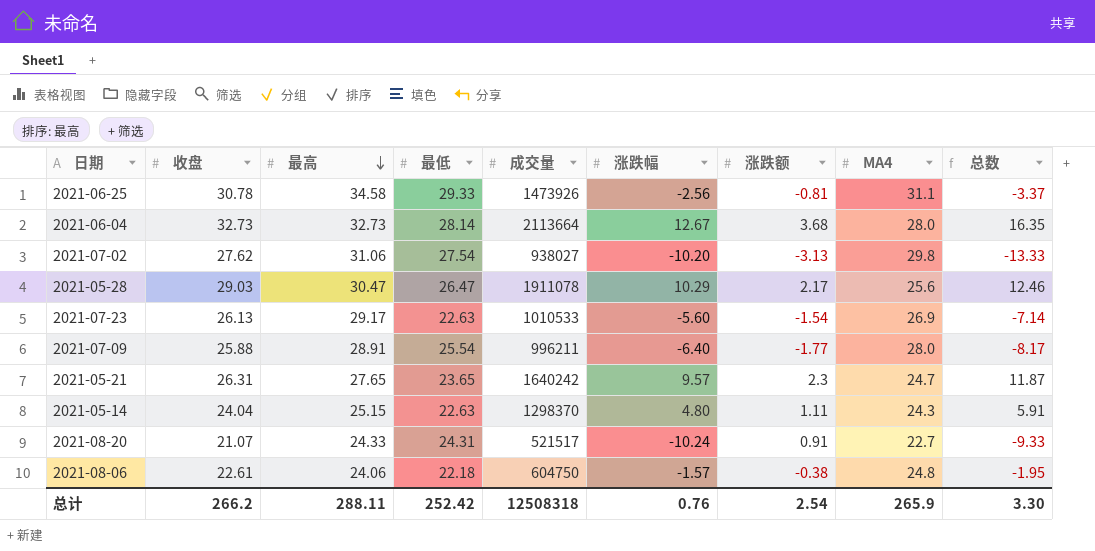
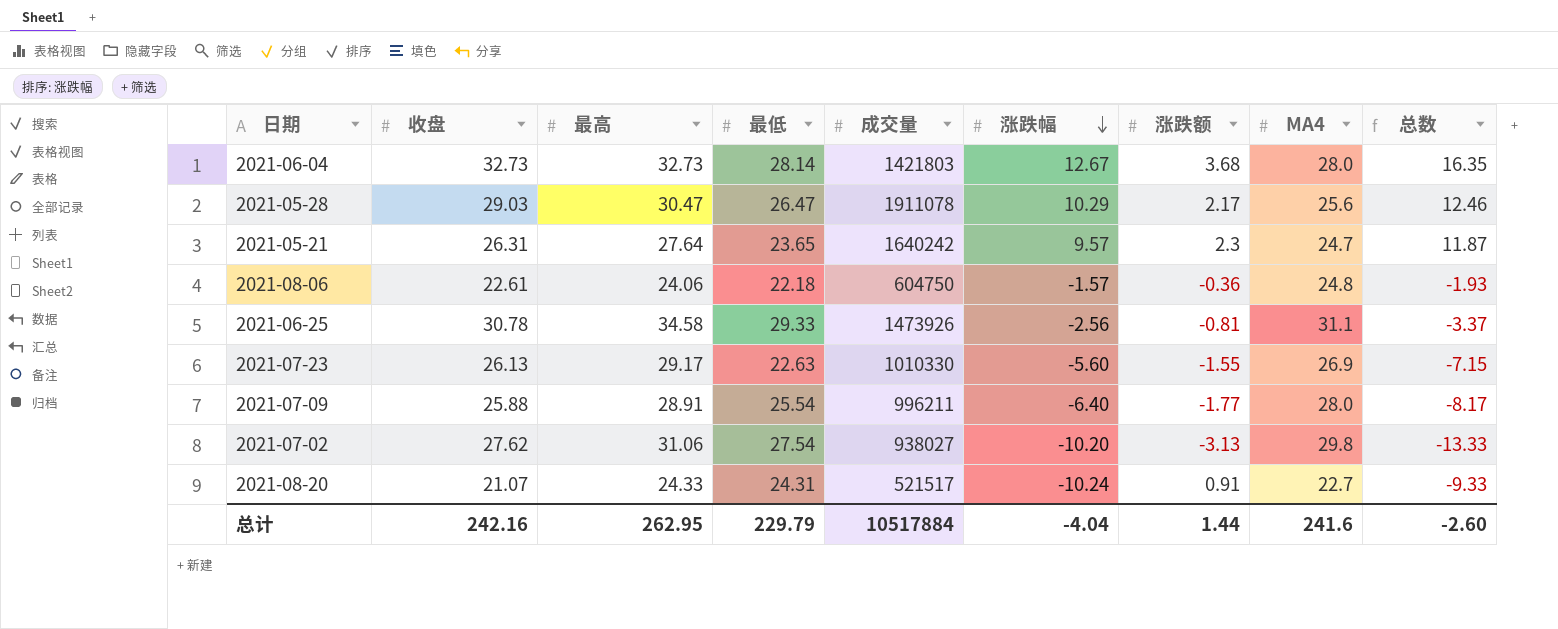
row order: 最高 descending -> 涨跌幅 descending
row 2021-05-14: 24.04 | 25.15 | 22.63 | 1298370 | 4.80 | 1.11 | 24.3 | 5.91 -> none
2021-06-04 | 成交量: 2113664 -> 1421803
2021-05-21 | 最高: 27.65 -> 27.64
2021-08-06 | 涨跌额: -0.38 -> -0.36
2021-08-06 | 总数: -1.95 -> -1.93
2021-07-23 | 成交量: 1010533 -> 1010330
2021-07-23 | 涨跌额: -1.54 -> -1.55
2021-07-23 | 总数: -7.14 -> -7.15
总计 | 收盘: 266.2 -> 242.16
总计 | 最高: 288.11 -> 262.95
总计 | 最低: 252.42 -> 229.79
总计 | 成交量: 12508318 -> 10517884
总计 | 涨跌幅: 0.76 -> -4.04
总计 | 涨跌额: 2.54 -> 1.44
总计 | MA4: 265.9 -> 241.6
总计 | 总数: 3.30 -> -2.60

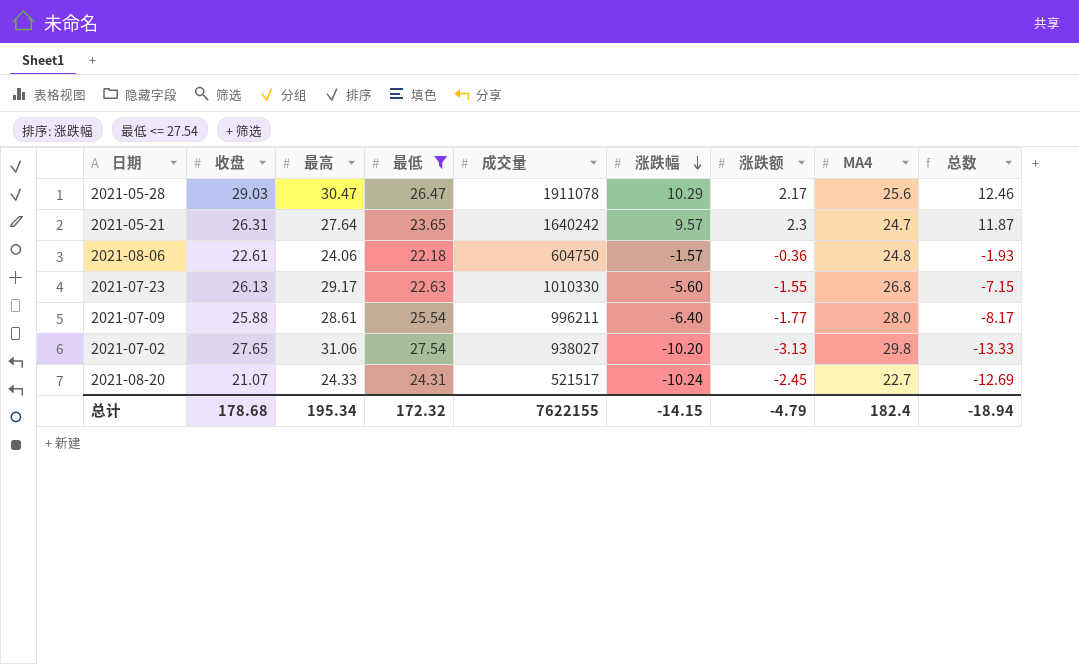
filter: none -> 最低 <= 27.54
2021-07-23 | MA4: 26.9 -> 26.8
2021-07-09 | 最高: 28.91 -> 28.61
2021-07-02 | 收盘: 27.62 -> 27.65
2021-08-20 | 涨跌额: 0.91 -> -2.45
2021-08-20 | 总数: -9.33 -> -12.69
总计 | 收盘: 242.16 -> 178.68
总计 | 最高: 262.95 -> 195.34
总计 | 最低: 229.79 -> 172.32
总计 | 成交量: 10517884 -> 7622155
总计 | 涨跌幅: -4.04 -> -14.15
总计 | 涨跌额: 1.44 -> -4.79
总计 | MA4: 241.6 -> 182.4
总计 | 总数: -2.60 -> -18.94

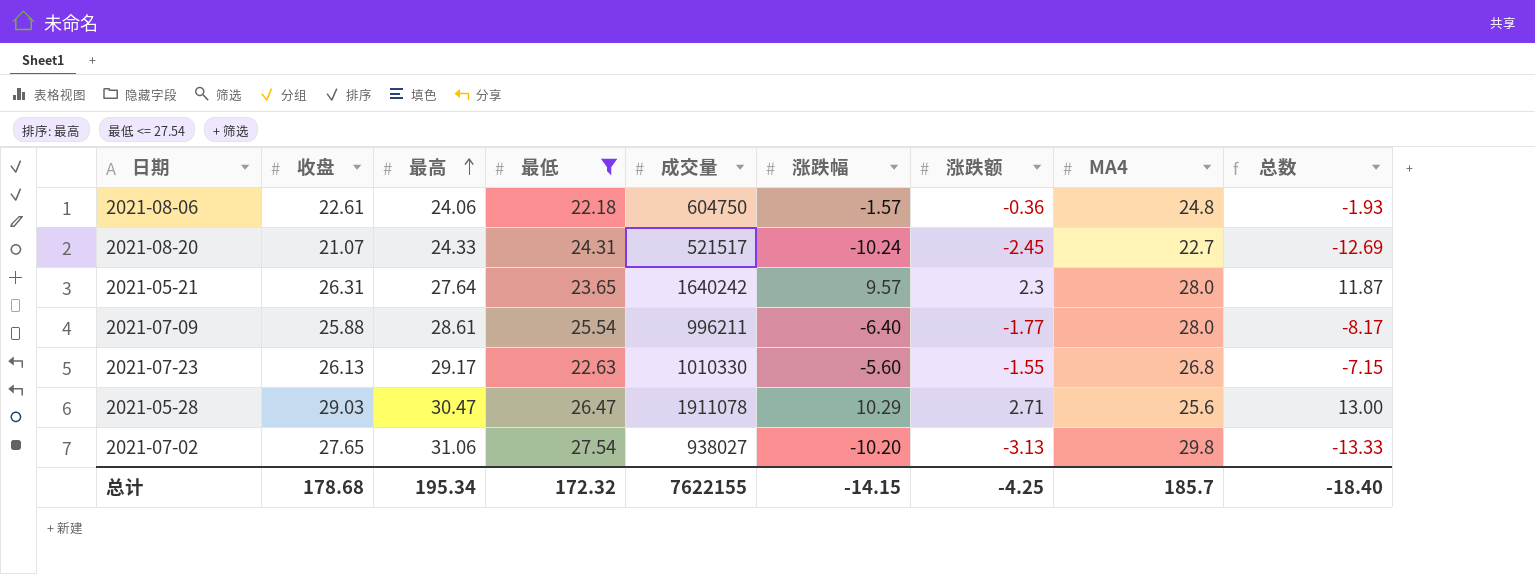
row order: 涨跌幅 descending -> 最高 ascending
2021-05-21 | MA4: 24.7 -> 28.0
2021-05-28 | 涨跌额: 2.17 -> 2.71
2021-05-28 | 总数: 12.46 -> 13.00
总计 | 涨跌额: -4.79 -> -4.25
总计 | MA4: 182.4 -> 185.7
总计 | 总数: -18.94 -> -18.40

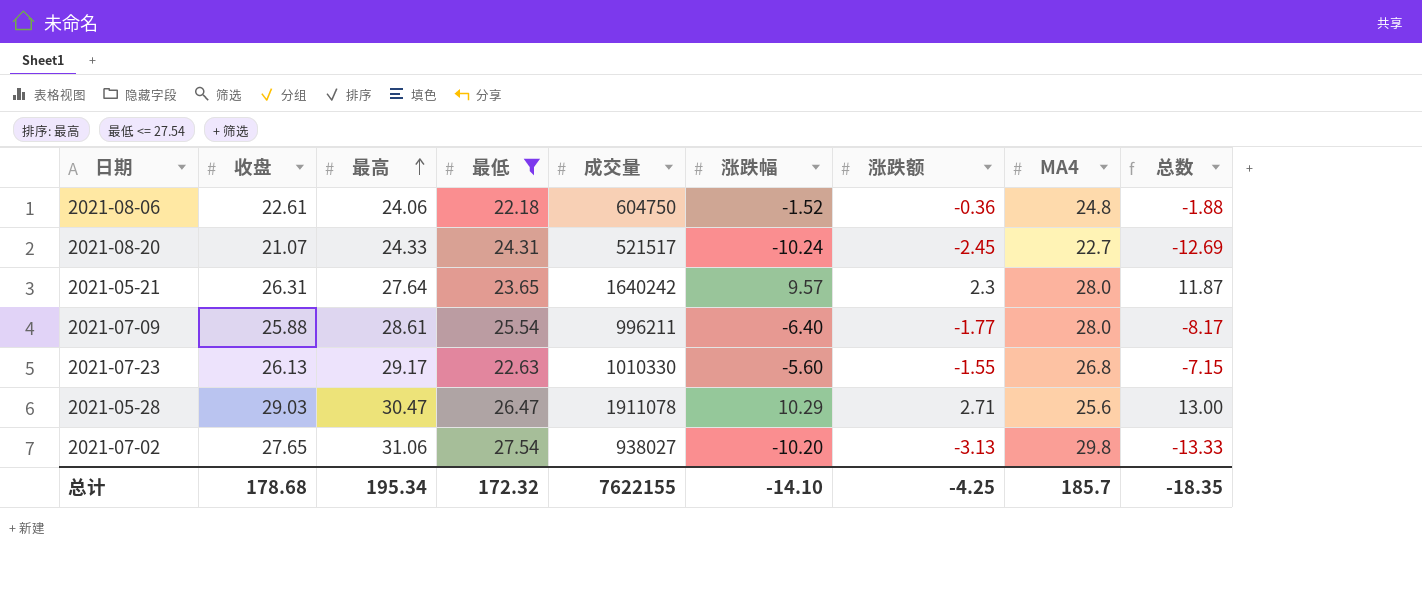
2021-08-06 | 涨跌幅: -1.57 -> -1.52
2021-08-06 | 总数: -1.93 -> -1.88
总计 | 涨跌幅: -14.15 -> -14.10
总计 | 总数: -18.40 -> -18.35

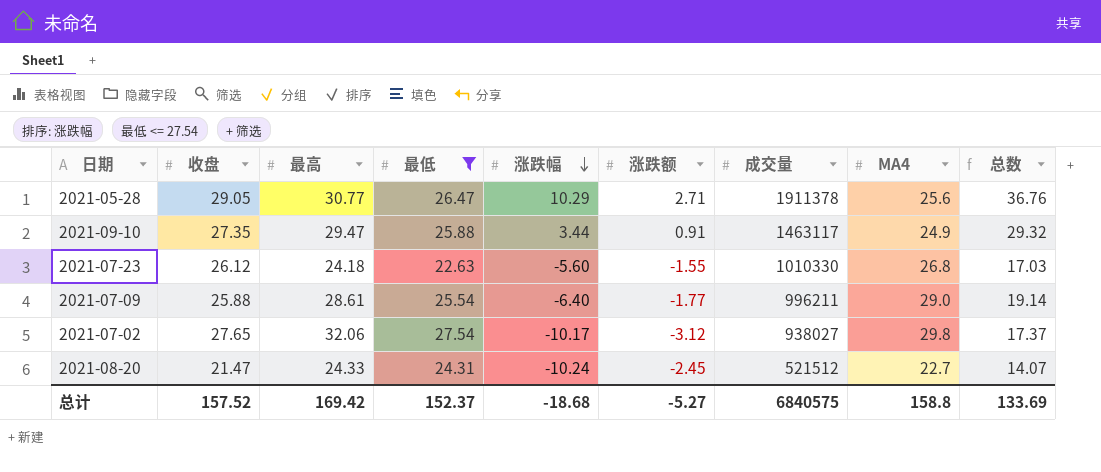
row order: 最高 ascending -> 涨跌幅 descending
column 成交量 | position: 5 -> 7
column 总数 | formula: [涨跌幅] + [涨跌额] -> [最低] + [涨跌幅]
row 2021-08-06: 22.61 | 24.06 | 22.18 | 604750 | -1.52 | -0.36 | 24.8 | -1.88 -> none
row 2021-05-21: 26.31 | 27.64 | 23.65 | 1640242 | 9.57 | 2.3 | 28.0 | 11.87 -> none
2021-05-28 | 收盘: 29.03 -> 29.05
2021-05-28 | 最高: 30.47 -> 30.77
2021-05-28 | 成交量: 1911078 -> 1911378
row 2021-09-10: none -> 27.35 | 29.47 | 25.88 | 3.44 | 0.91 | 1463117 | 24.9 | 29.32
2021-07-23 | 收盘: 26.13 -> 26.12
2021-07-23 | 最高: 29.17 -> 24.18
2021-07-09 | MA4: 28.0 -> 29.0
2021-07-02 | 最高: 31.06 -> 32.06
2021-07-02 | 涨跌幅: -10.20 -> -10.17
2021-07-02 | 涨跌额: -3.13 -> -3.12
2021-08-20 | 收盘: 21.07 -> 21.47
2021-08-20 | 成交量: 521517 -> 521512
总计 | 收盘: 178.68 -> 157.52
总计 | 最高: 195.34 -> 169.42
总计 | 最低: 172.32 -> 152.37
总计 | 涨跌幅: -14.10 -> -18.68
总计 | 涨跌额: -4.25 -> -5.27
总计 | 成交量: 7622155 -> 6840575
总计 | MA4: 185.7 -> 158.8
总计 | 总数: -18.35 -> 133.69

